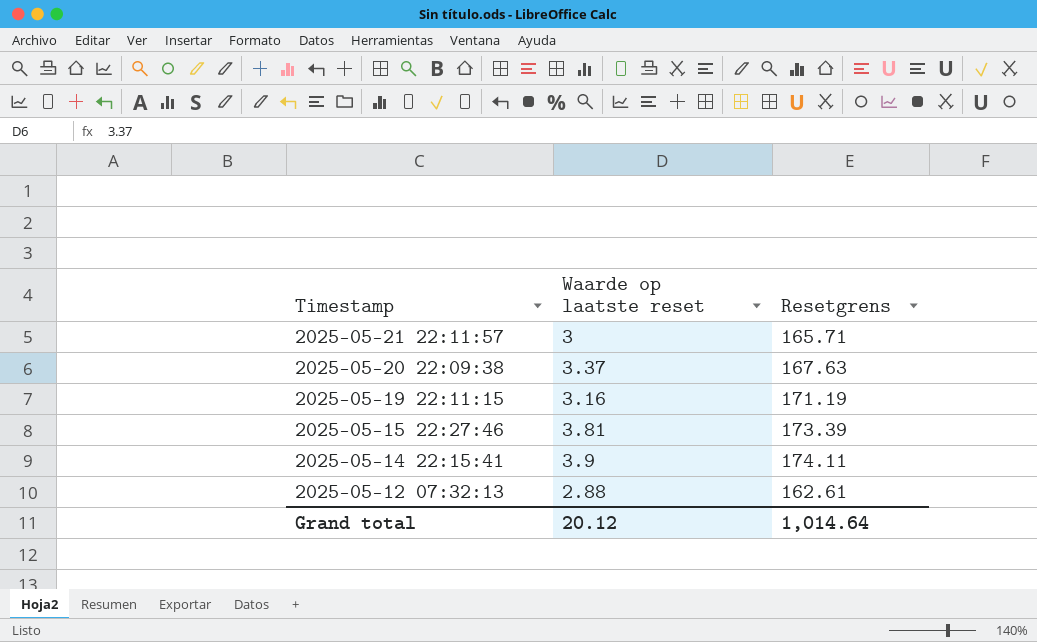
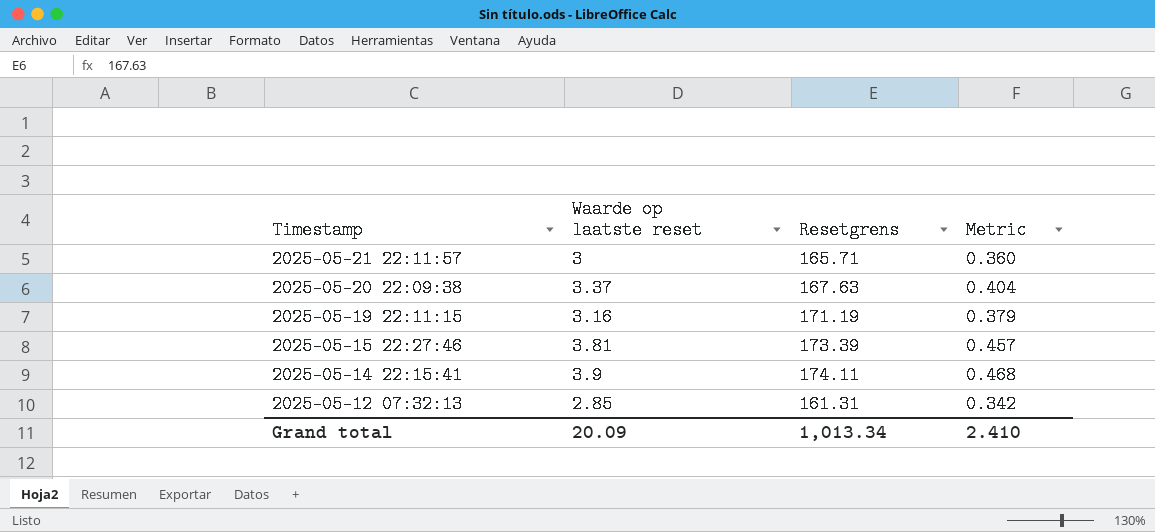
column Metric | formula: none -> [Waarde op laatste reset] * 0.12
2025-05-12 07:32:13 | Waarde op laatste reset: 2.88 -> 2.85
2025-05-12 07:32:13 | Resetgrens: 162.61 -> 161.31
Grand total | Waarde op laatste reset: 20.12 -> 20.09
Grand total | Resetgrens: 1,014.64 -> 1,013.34

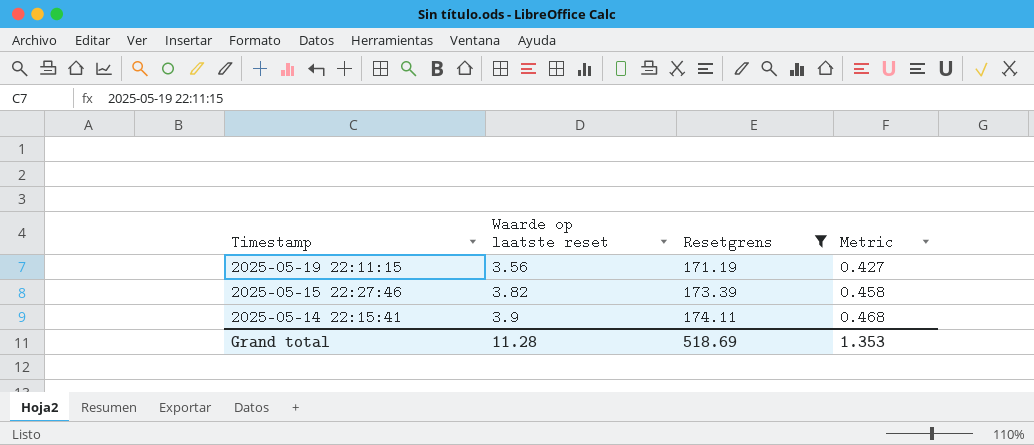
filter: none -> Resetgrens >= 171.19
2025-05-19 22:11:15 | Waarde op laatste reset: 3.16 -> 3.56
2025-05-19 22:11:15 | Metric: 0.379 -> 0.427
2025-05-15 22:27:46 | Waarde op laatste reset: 3.81 -> 3.82
2025-05-15 22:27:46 | Metric: 0.457 -> 0.458
Grand total | Waarde op laatste reset: 20.09 -> 11.28
Grand total | Resetgrens: 1,013.34 -> 518.69
Grand total | Metric: 2.410 -> 1.353

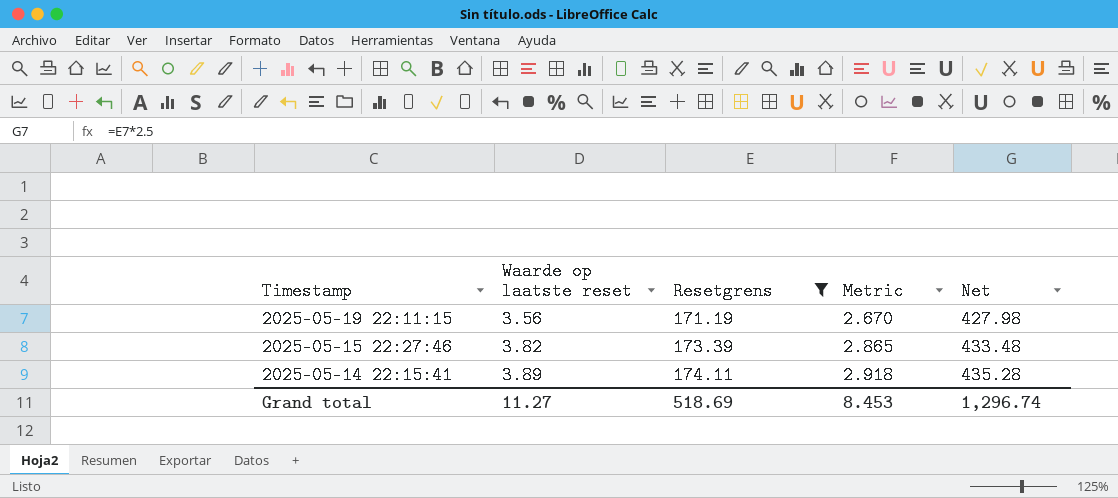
column Metric | formula: [Waarde op laatste reset] * 0.12 -> [Waarde op laatste reset] * 0.75
column Net | formula: none -> [Resetgrens] * 2.5
2025-05-14 22:15:41 | Waarde op laatste reset: 3.9 -> 3.89
Grand total | Waarde op laatste reset: 11.28 -> 11.27
Grand total | Metric: 1.353 -> 8.453

